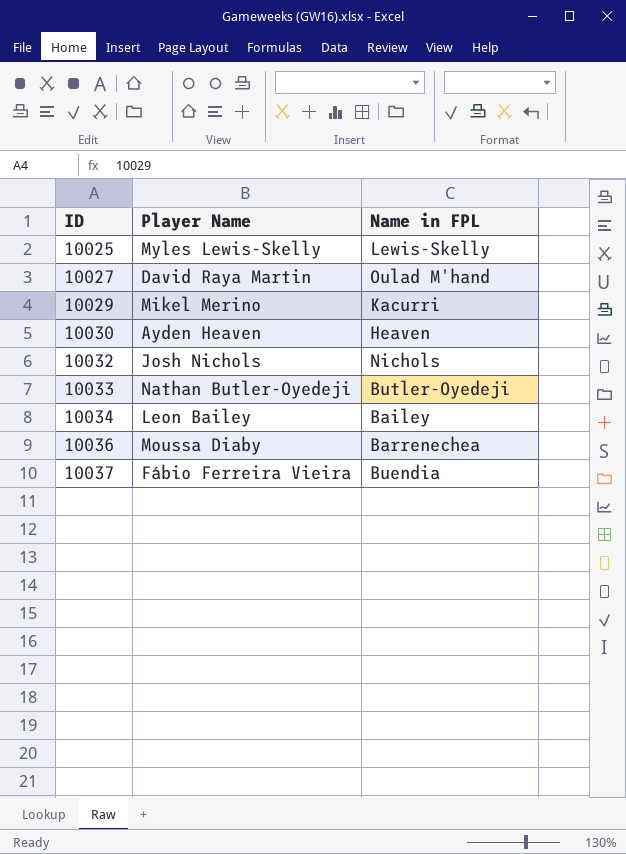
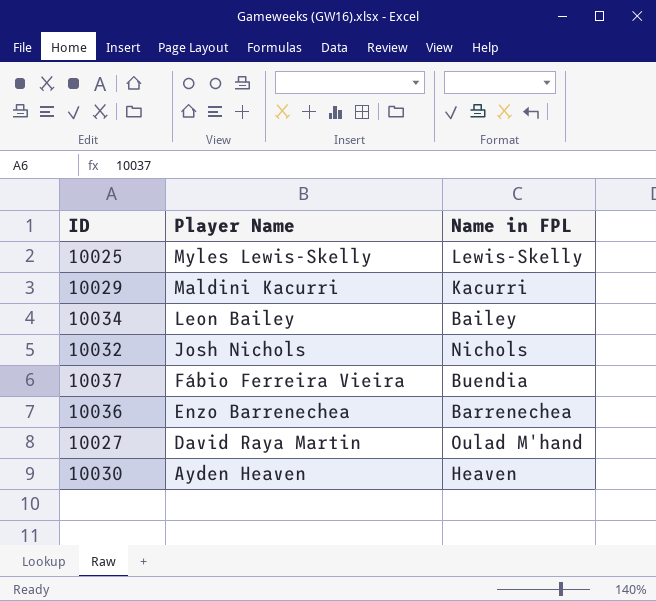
row order: ID ascending -> Player Name descending
row 10033: Nathan Butler-Oyedeji | Butler-Oyedeji -> none
10029 | Player Name: Mikel Merino -> Maldini Kacurri
10036 | Player Name: Moussa Diaby -> Enzo Barrenechea

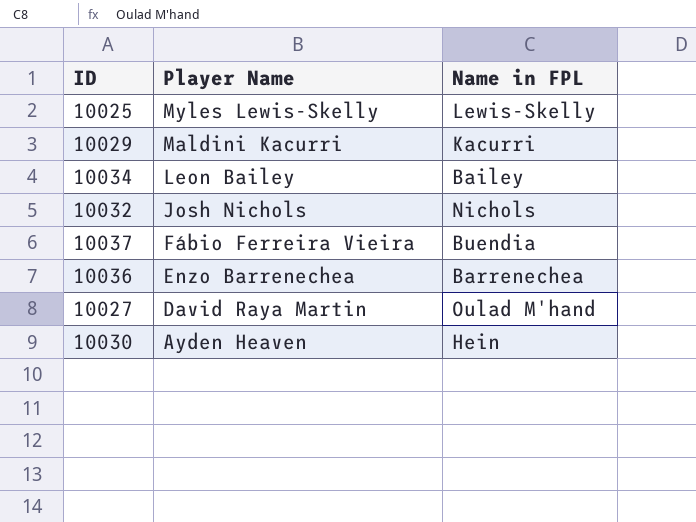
10030 | Name in FPL: Heaven -> Hein

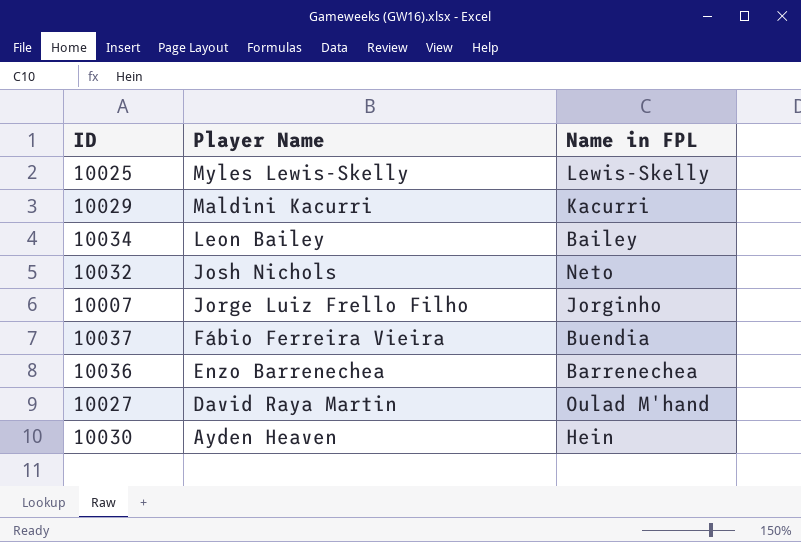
10032 | Name in FPL: Nichols -> Neto
row 10007: none -> Jorge Luiz Frello Filho | Jorginho

